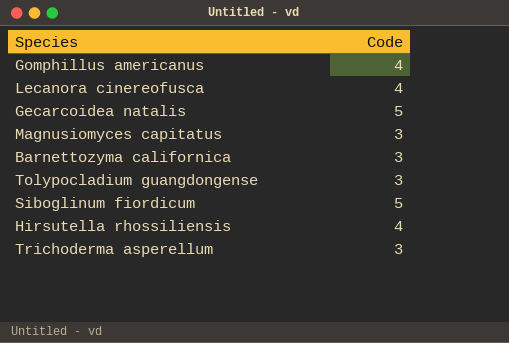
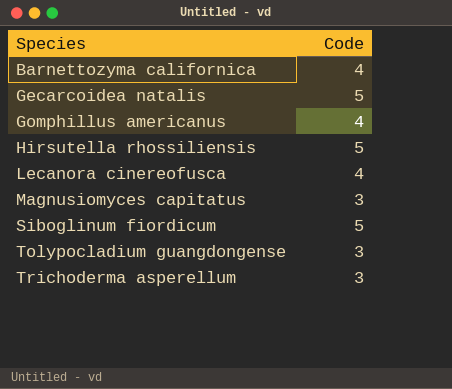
row order: none -> Species ascending
Barnettozyma californica | Code: 3 -> 4
Hirsutella rhossiliensis | Code: 4 -> 5

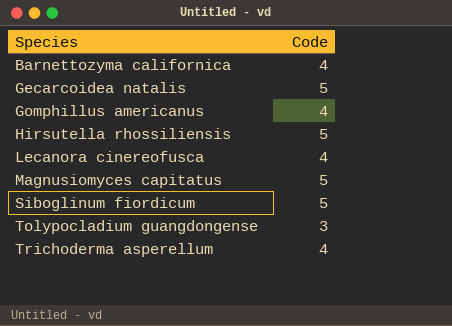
Magnusiomyces capitatus | Code: 3 -> 5
Trichoderma asperellum | Code: 3 -> 4

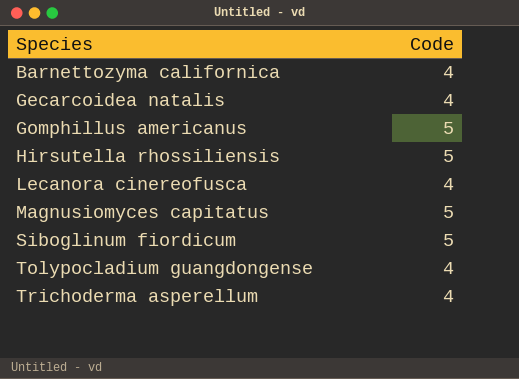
Gecarcoidea natalis | Code: 5 -> 4
Gomphillus americanus | Code: 4 -> 5
Tolypocladium guangdongense | Code: 3 -> 4

